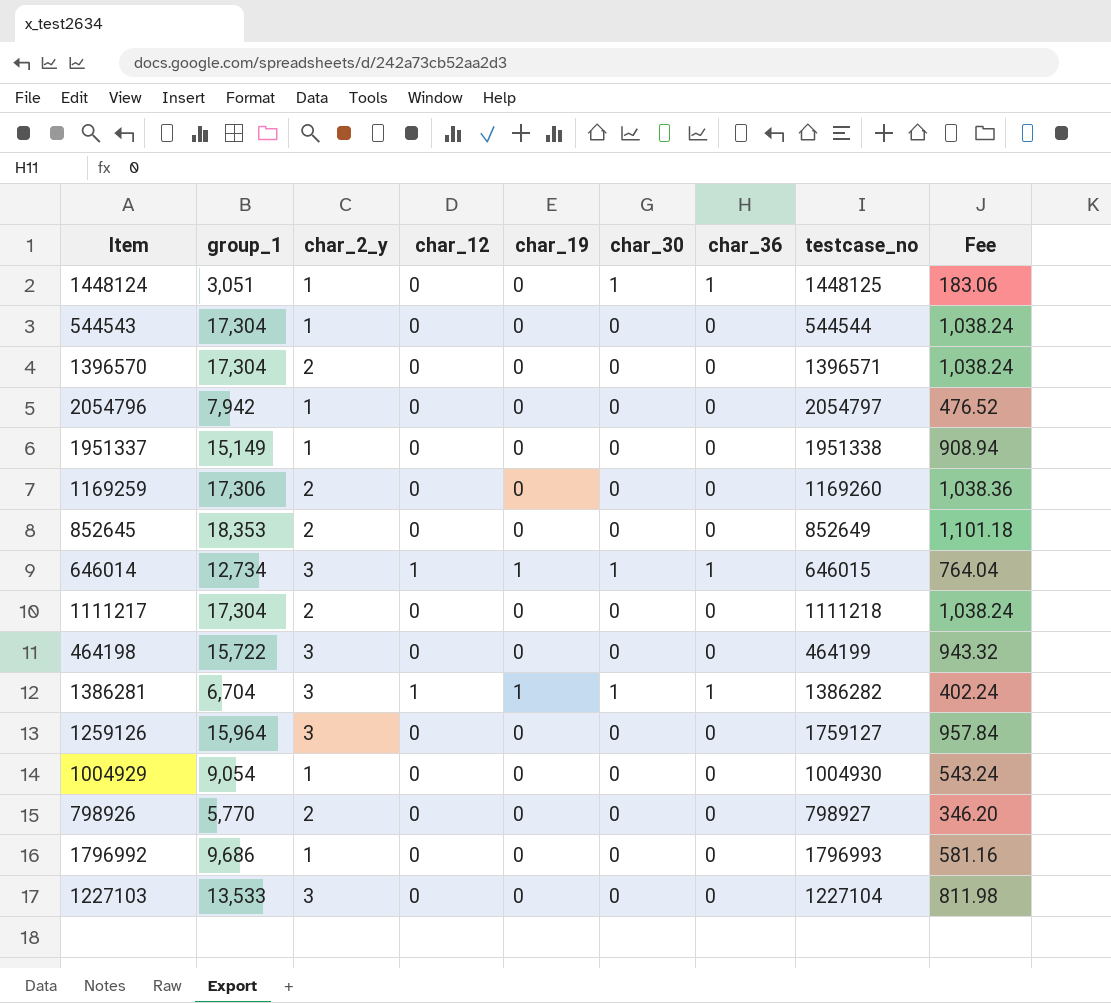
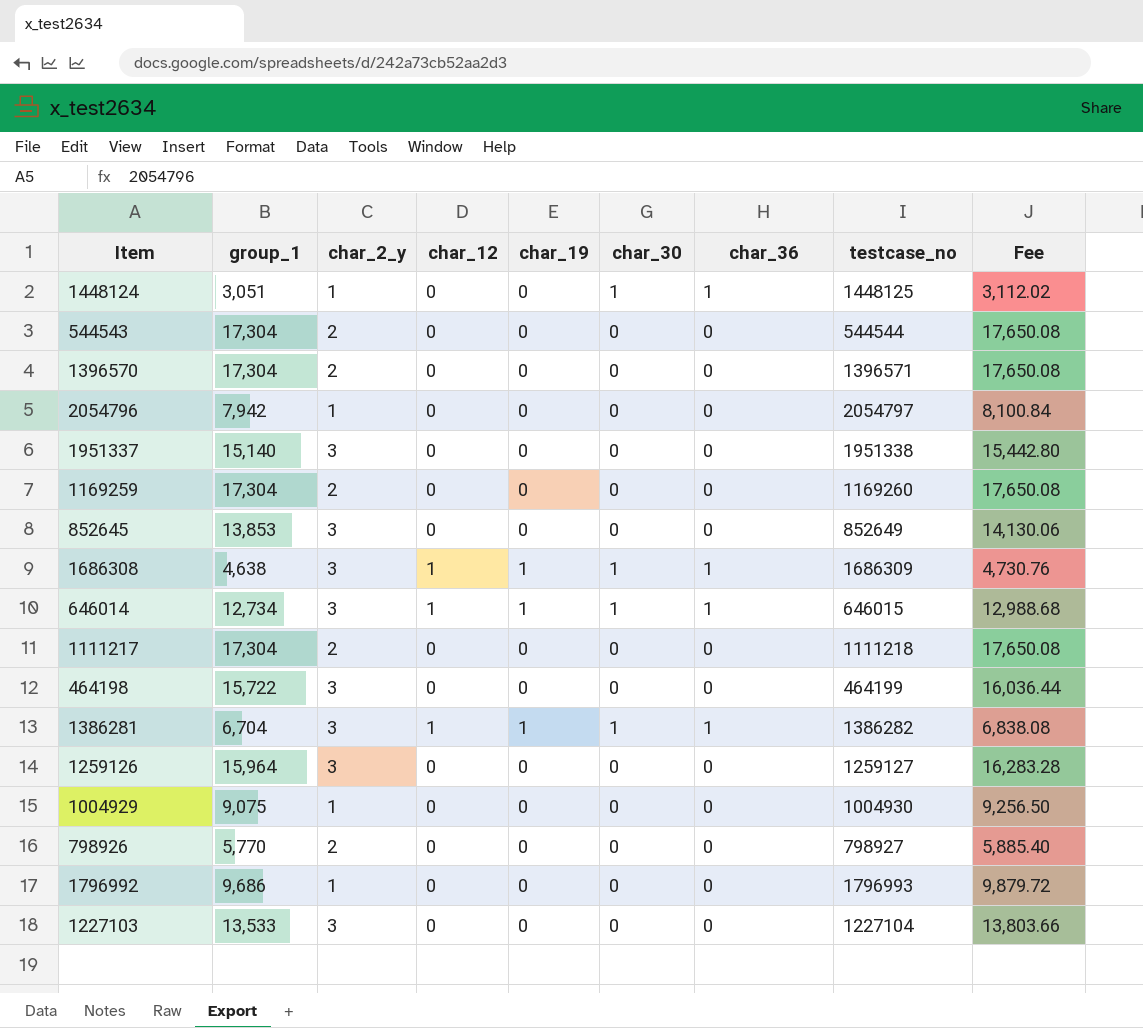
column Fee | formula: [group_1] * 0.06 -> [group_1] * 1.02
544543 | char_2_y: 1 -> 2
1951337 | group_1: 15,149 -> 15,140
1951337 | char_2_y: 1 -> 3
1169259 | group_1: 17,306 -> 17,304
852645 | group_1: 18,353 -> 13,853
852645 | char_2_y: 2 -> 3
row 1686308: none -> 4,638 | 3 | 1 | 1 | 1 | 1 | 1686309 | 4,730.76
1259126 | testcase_no: 1759127 -> 1259127
1004929 | group_1: 9,054 -> 9,075

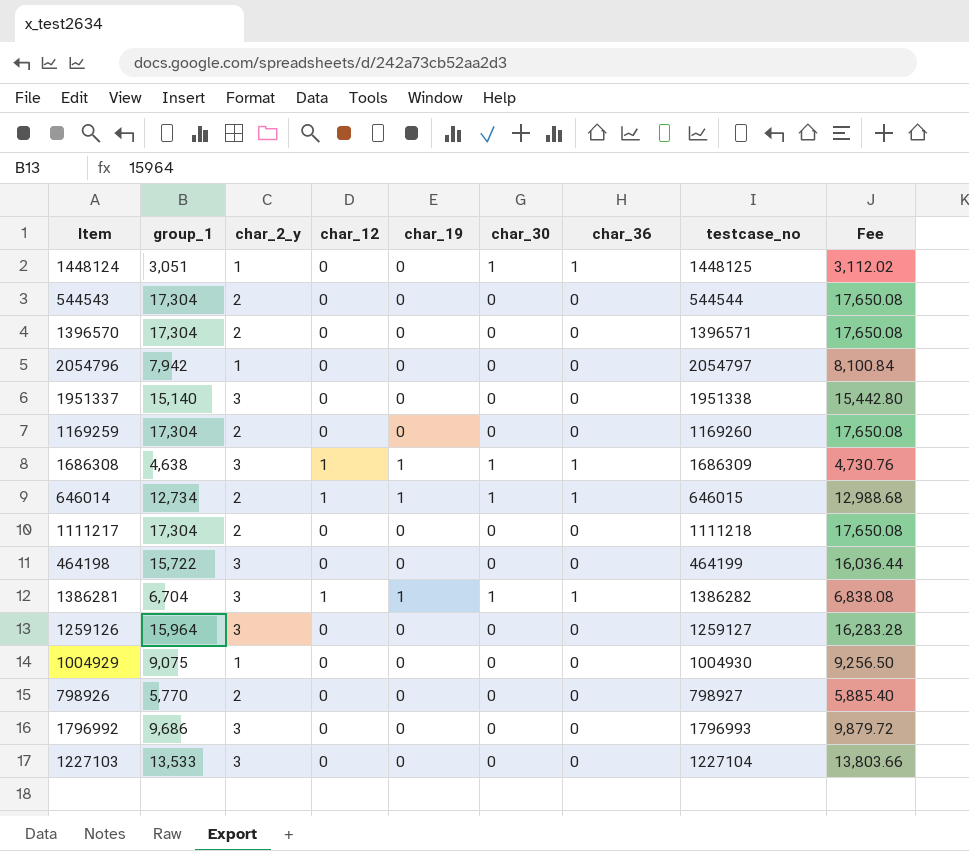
row 852645: 13,853 | 3 | 0 | 0 | 0 | 0 | 852649 | 14,130.06 -> none
646014 | char_2_y: 3 -> 2
1796992 | char_2_y: 1 -> 3

